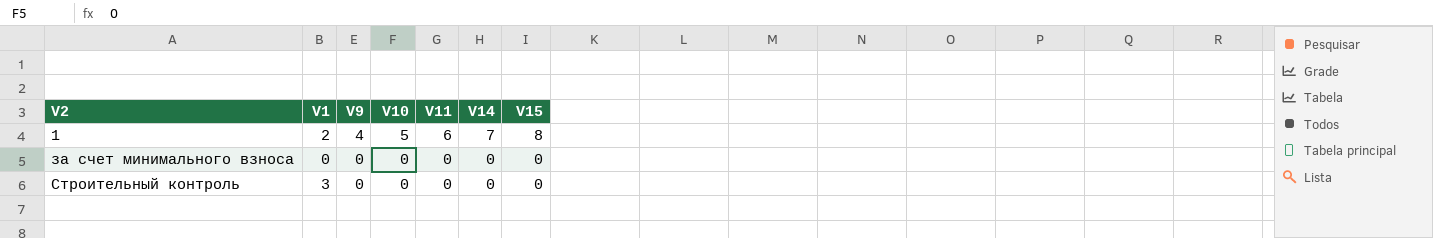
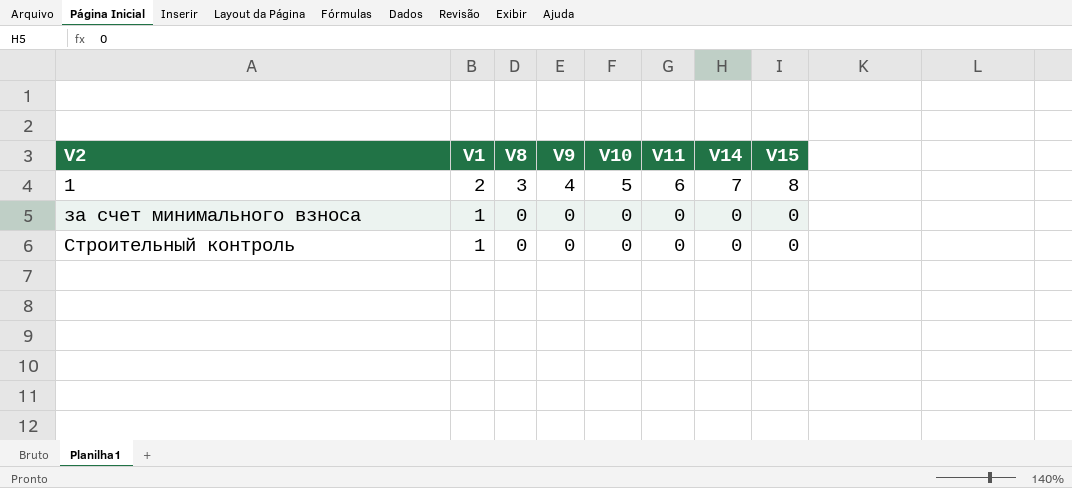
column V8 | position: none -> 3
за счет минимального взноса | V1: 0 -> 1
Строительный контроль | V1: 3 -> 1

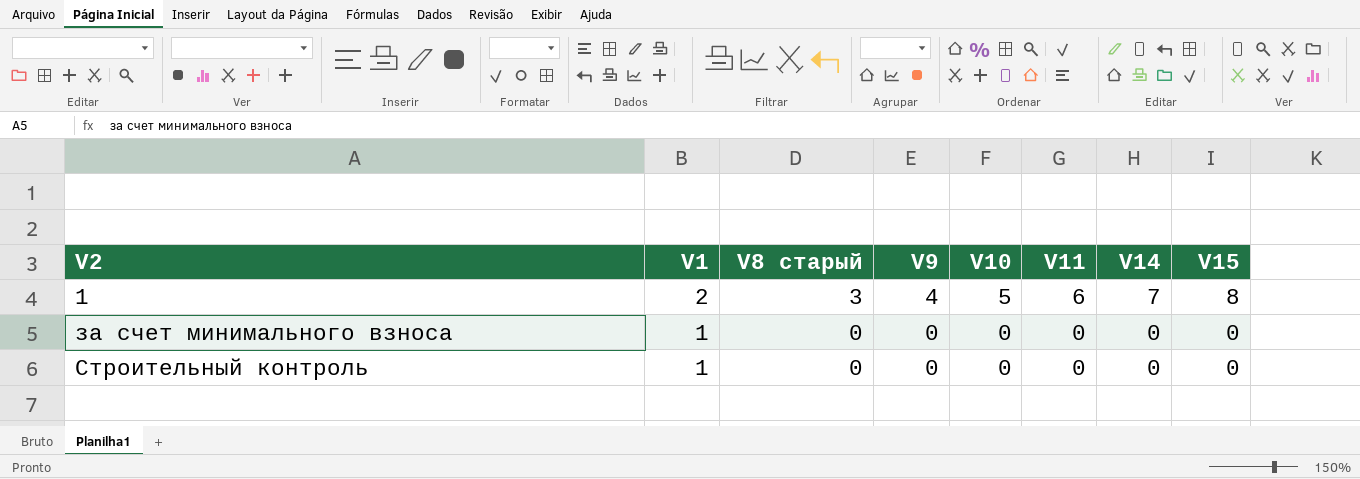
column name: V8 -> V8 старый

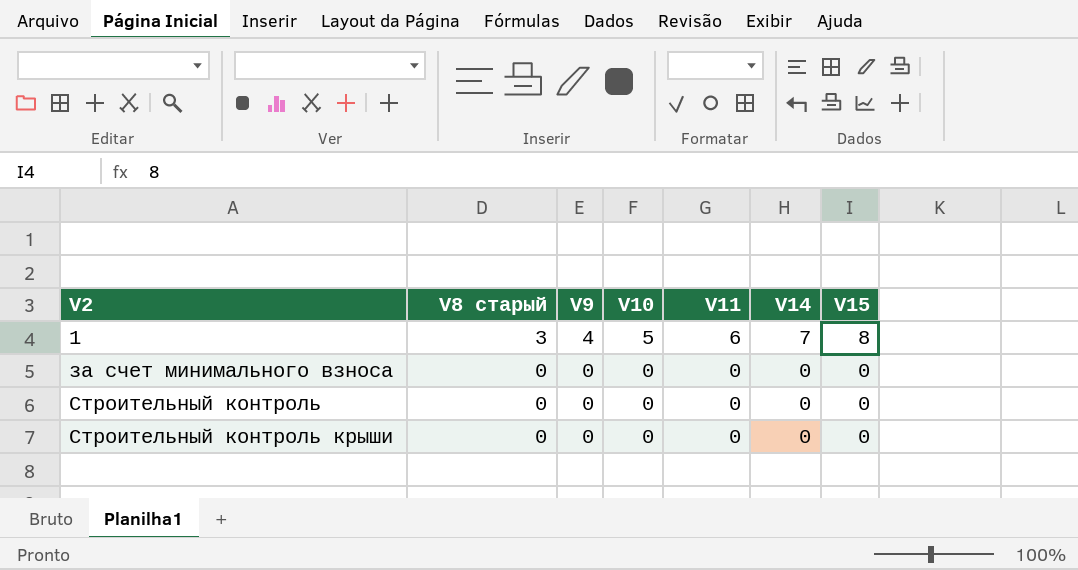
column V1 | position: 2 -> none
row Строительный контроль крыши: none -> 0 | 0 | 0 | 0 | 0 | 0

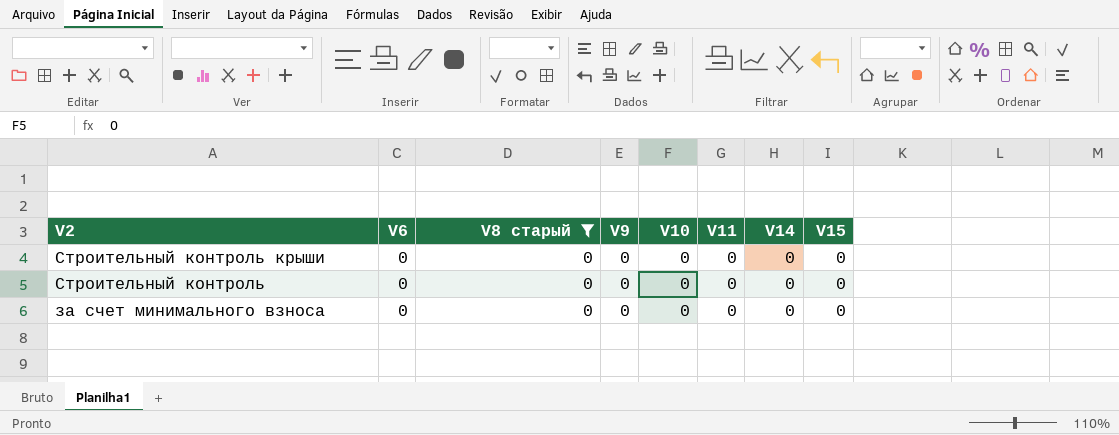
filter: none -> V8 старый = 0
row order: V2 ascending -> V2 descending
column V6 | position: none -> 2

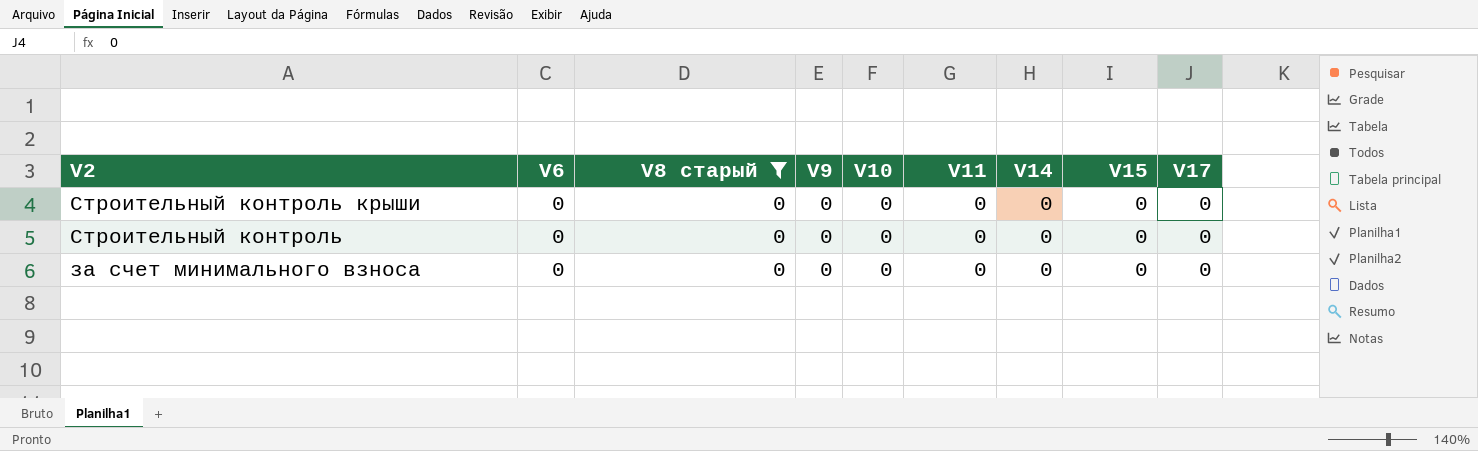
column V17 | position: none -> 9

